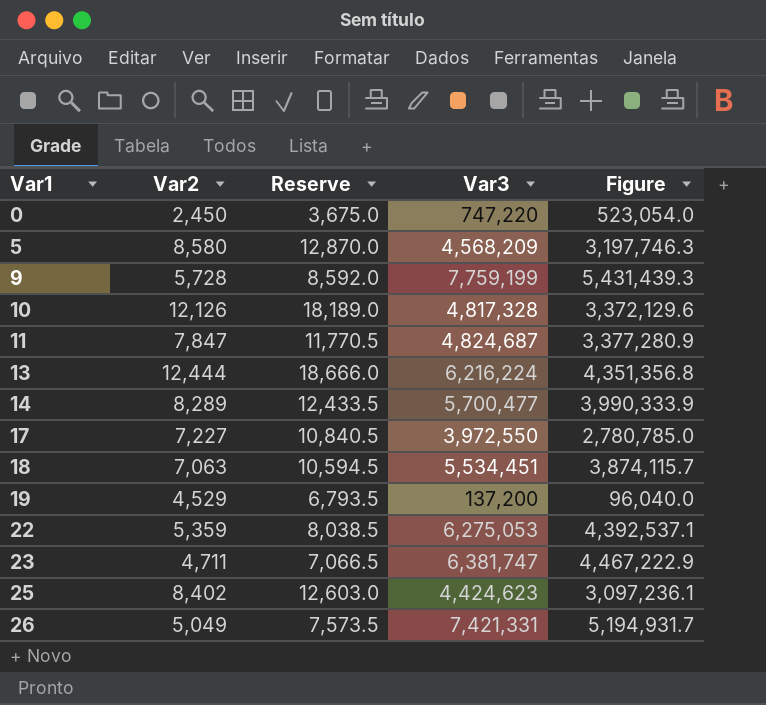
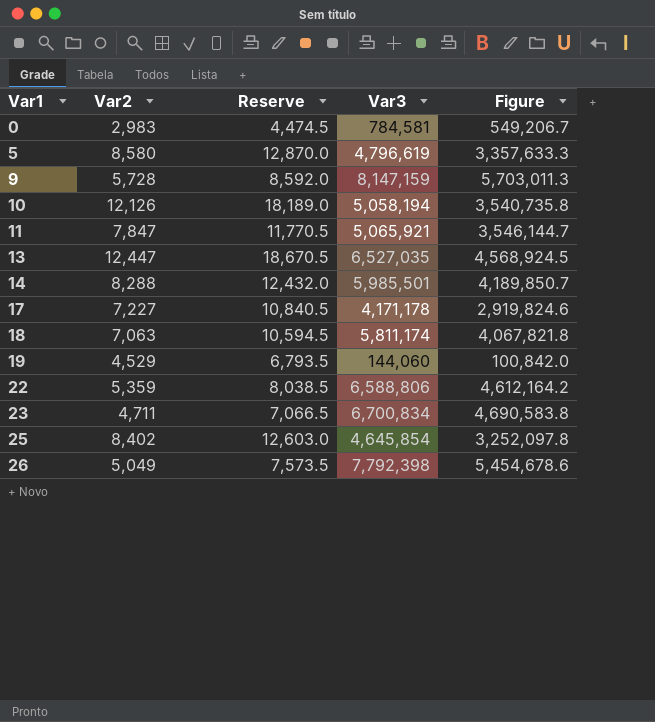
0 | Var2: 2,450 -> 2,983
0 | Reserve: 3,675.0 -> 4,474.5
0 | Var3: 747,220 -> 784,581
0 | Figure: 523,054.0 -> 549,206.7
5 | Var3: 4,568,209 -> 4,796,619
5 | Figure: 3,197,746.3 -> 3,357,633.3
9 | Var3: 7,759,199 -> 8,147,159
9 | Figure: 5,431,439.3 -> 5,703,011.3
10 | Var3: 4,817,328 -> 5,058,194
10 | Figure: 3,372,129.6 -> 3,540,735.8
11 | Var3: 4,824,687 -> 5,065,921
11 | Figure: 3,377,280.9 -> 3,546,144.7
13 | Var2: 12,444 -> 12,447
13 | Reserve: 18,666.0 -> 18,670.5
13 | Var3: 6,216,224 -> 6,527,035
13 | Figure: 4,351,356.8 -> 4,568,924.5
14 | Var2: 8,289 -> 8,288
14 | Reserve: 12,433.5 -> 12,432.0
14 | Var3: 5,700,477 -> 5,985,501
14 | Figure: 3,990,333.9 -> 4,189,850.7
17 | Var3: 3,972,550 -> 4,171,178
17 | Figure: 2,780,785.0 -> 2,919,824.6
18 | Var3: 5,534,451 -> 5,811,174
18 | Figure: 3,874,115.7 -> 4,067,821.8
19 | Var3: 137,200 -> 144,060
19 | Figure: 96,040.0 -> 100,842.0
22 | Var3: 6,275,053 -> 6,588,806
22 | Figure: 4,392,537.1 -> 4,612,164.2
23 | Var3: 6,381,747 -> 6,700,834
23 | Figure: 4,467,222.9 -> 4,690,583.8
25 | Var3: 4,424,623 -> 4,645,854
25 | Figure: 3,097,236.1 -> 3,252,097.8
26 | Var3: 7,421,331 -> 7,792,398
26 | Figure: 5,194,931.7 -> 5,454,678.6

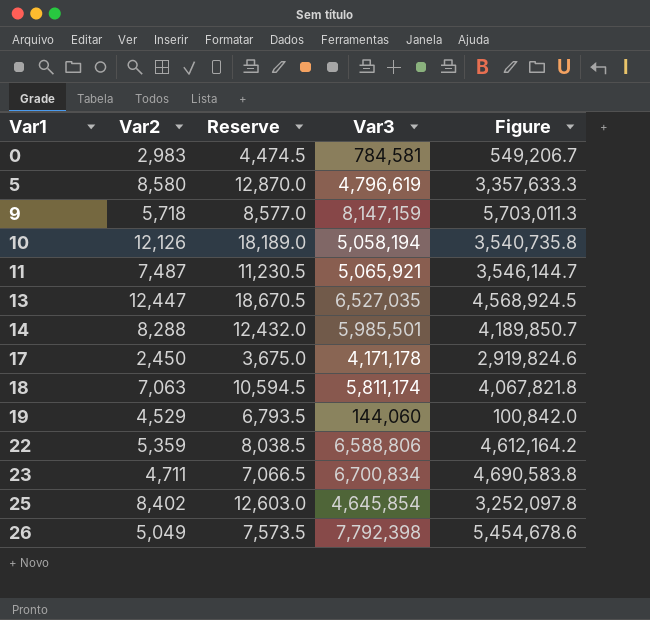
9 | Var2: 5,728 -> 5,718
9 | Reserve: 8,592.0 -> 8,577.0
11 | Var2: 7,847 -> 7,487
11 | Reserve: 11,770.5 -> 11,230.5
17 | Var2: 7,227 -> 2,450
17 | Reserve: 10,840.5 -> 3,675.0

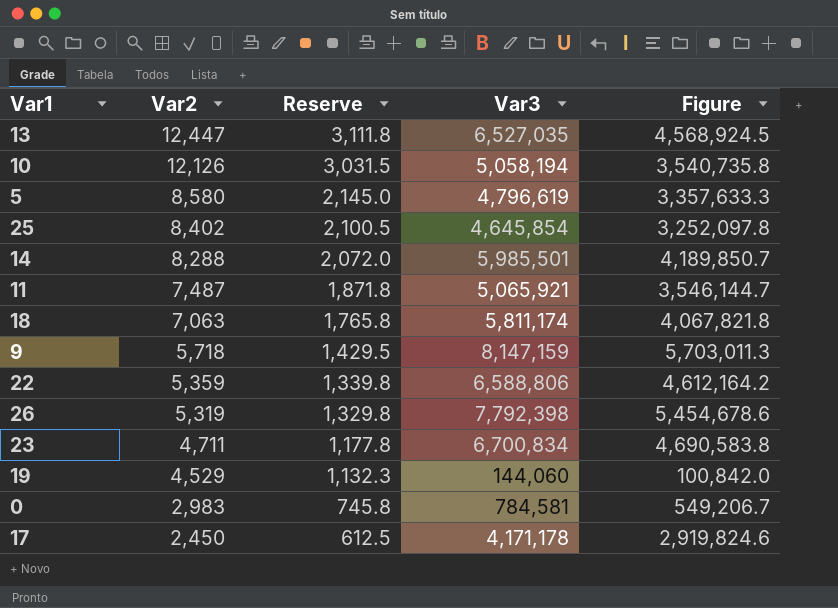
row order: Var1 ascending -> Var2 descending
column Reserve | formula: [Var2] * 1.5 -> [Var2] * 0.25
26 | Var2: 5,049 -> 5,319

